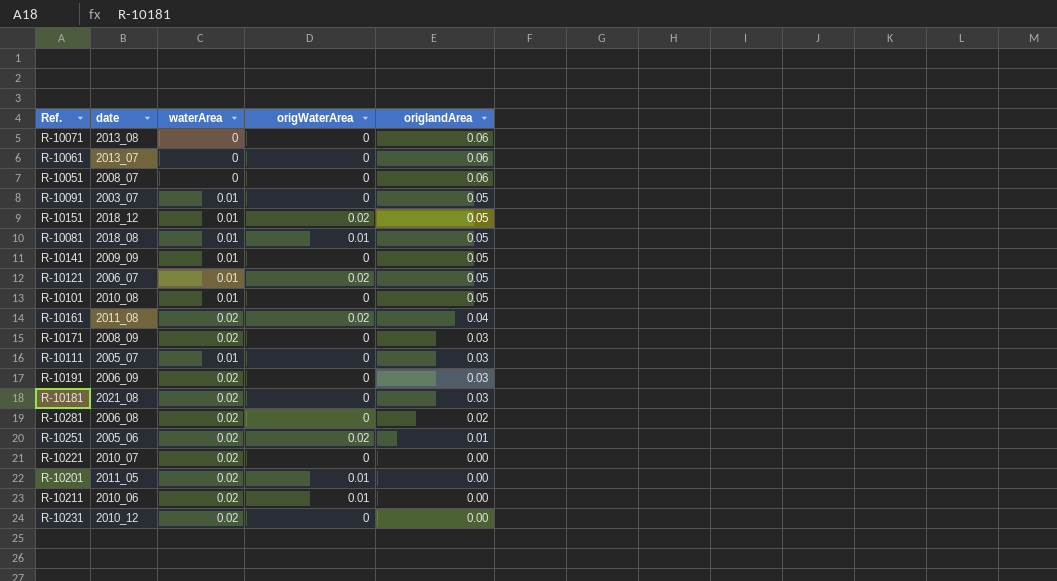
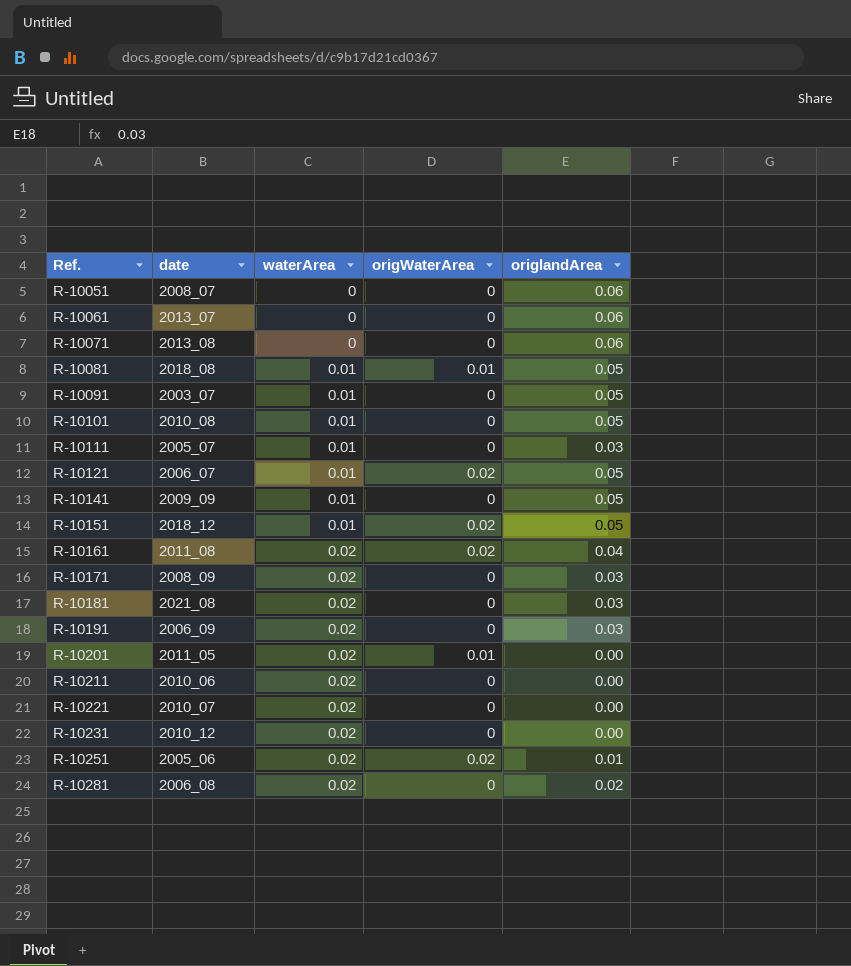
row order: origlandArea descending -> Ref. ascending
R-10211 | origWaterArea: 0.01 -> 0

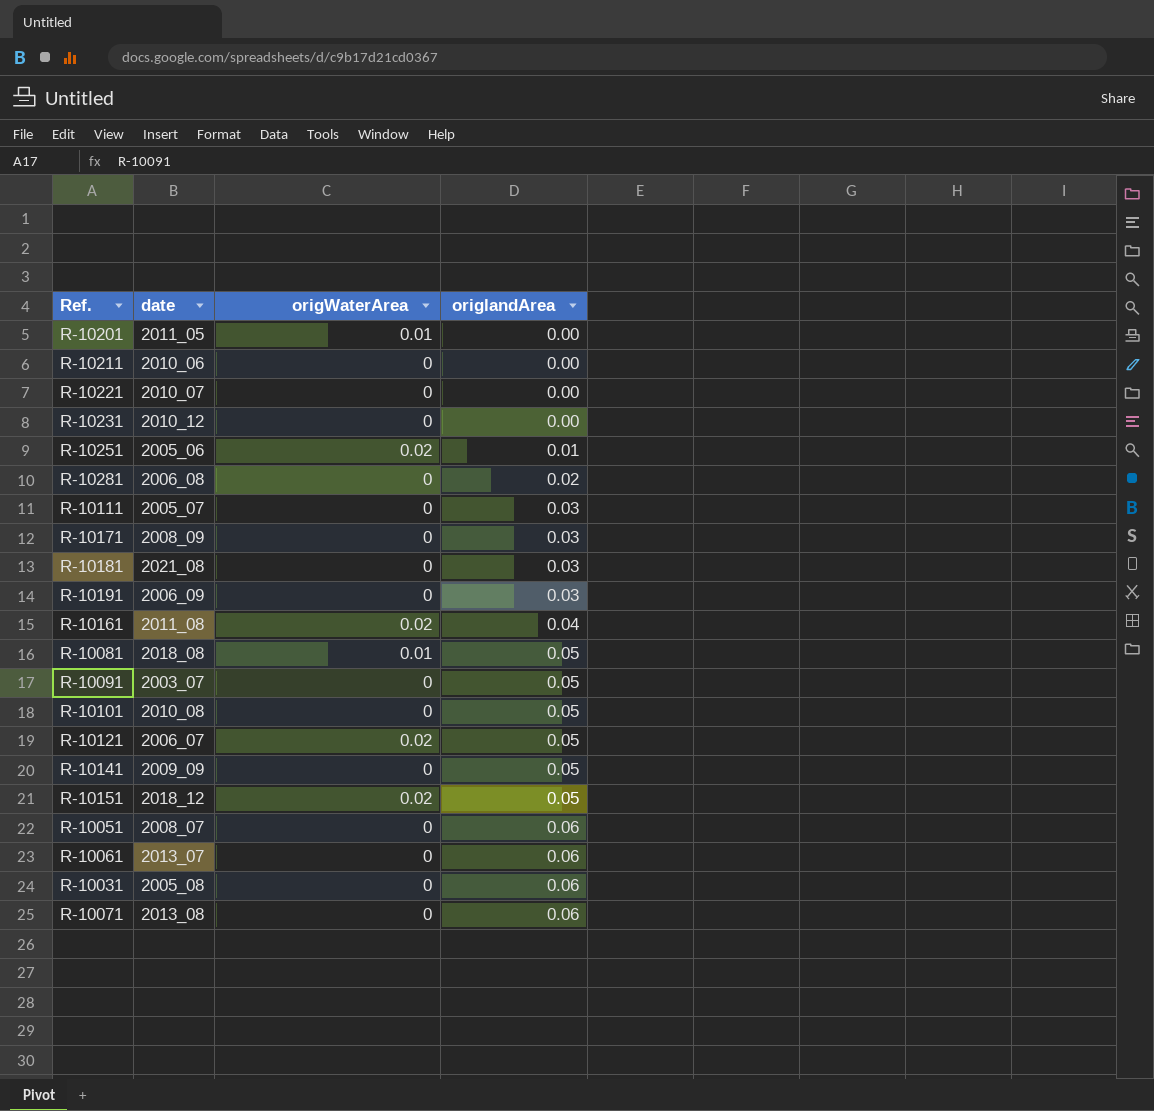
row order: Ref. ascending -> origlandArea ascending
column waterArea | position: 3 -> none
row R-10031: none -> 2005_08 | 0 | 0.06

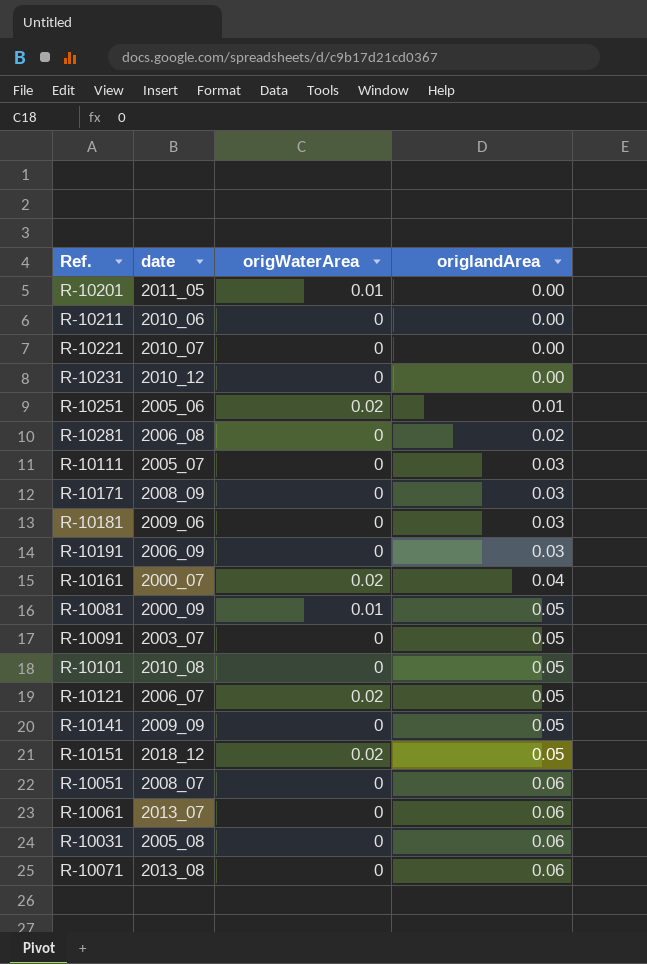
R-10181 | date: 2021_08 -> 2009_06
R-10161 | date: 2011_08 -> 2000_07
R-10081 | date: 2018_08 -> 2000_09

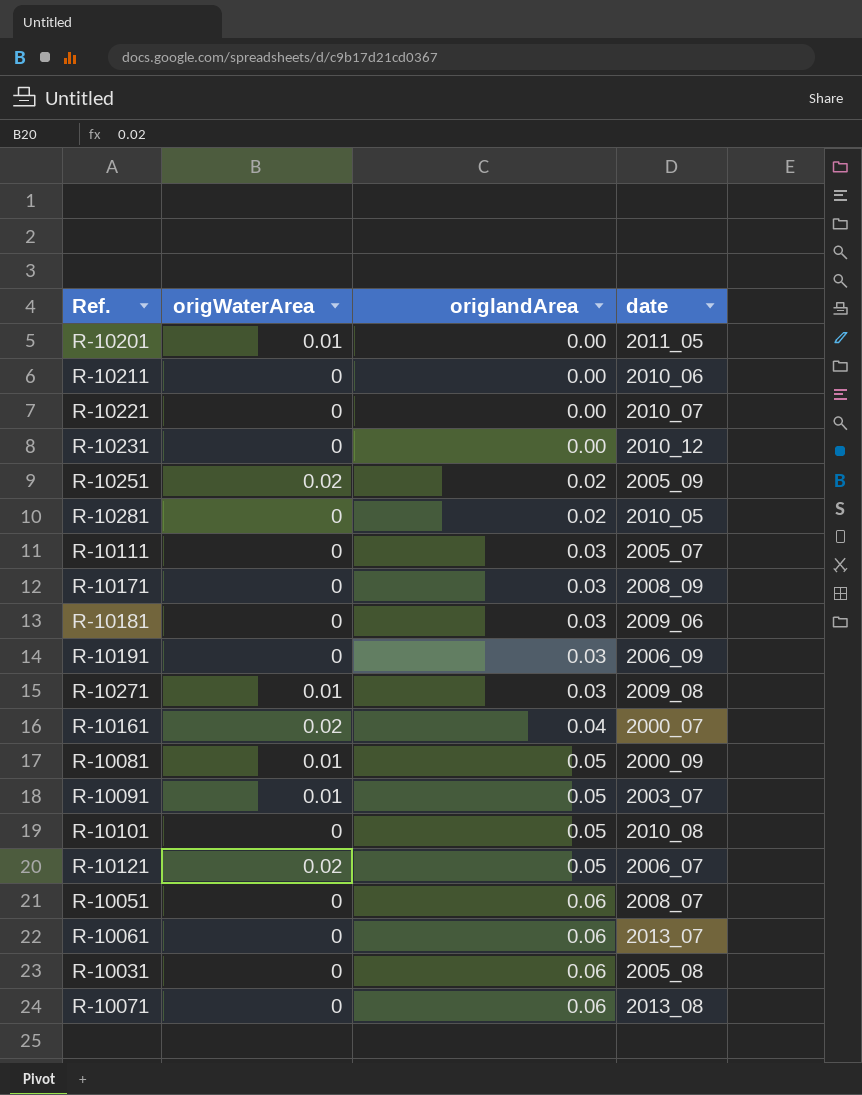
column date | position: 2 -> 4
row R-10141: 2009_09 | 0 | 0.05 -> none
row R-10151: 2018_12 | 0.02 | 0.05 -> none
R-10251 | origlandArea: 0.01 -> 0.02
R-10251 | date: 2005_06 -> 2005_09
R-10281 | date: 2006_08 -> 2010_05
row R-10271: none -> 0.01 | 0.03 | 2009_08
R-10091 | origWaterArea: 0 -> 0.01

